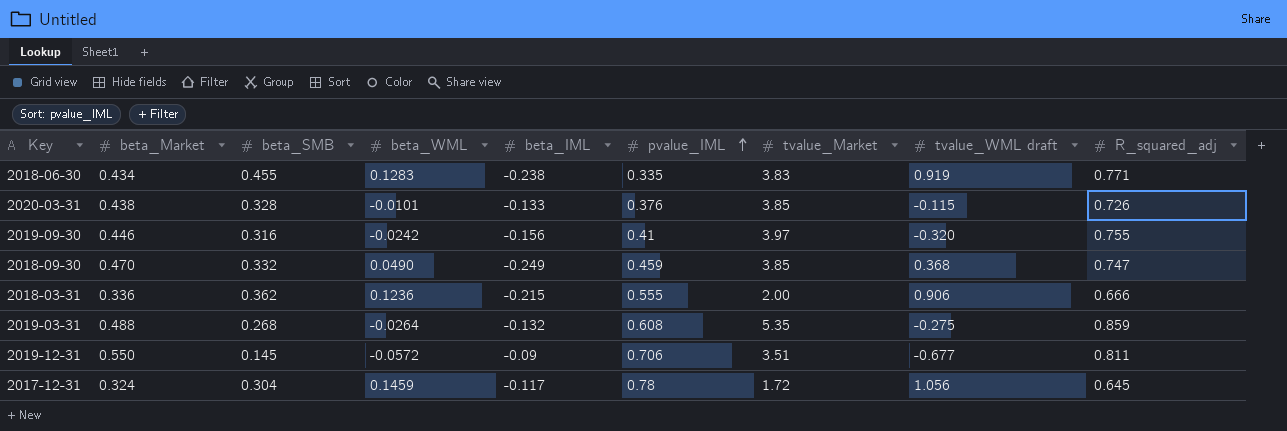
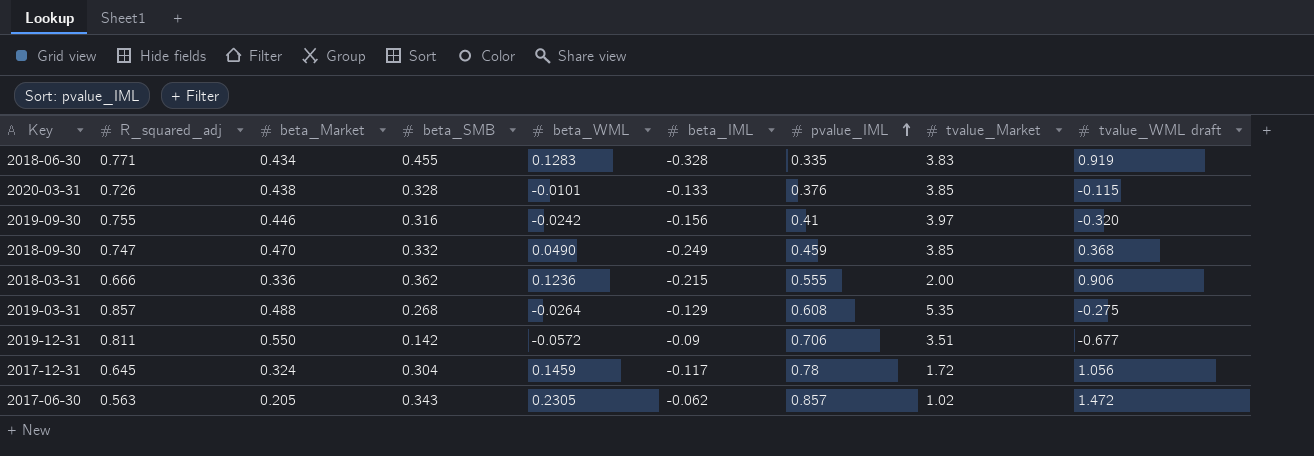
column R_squared_adj | position: 9 -> 2
2018-06-30 | beta_IML: -0.238 -> -0.328
2019-03-31 | R_squared_adj: 0.859 -> 0.857
2019-03-31 | beta_IML: -0.132 -> -0.129
2019-12-31 | beta_SMB: 0.145 -> 0.142
row 2017-06-30: none -> 0.563 | 0.205 | 0.343 | 0.2305 | -0.062 | 0.857 | 1.02 | 1.472

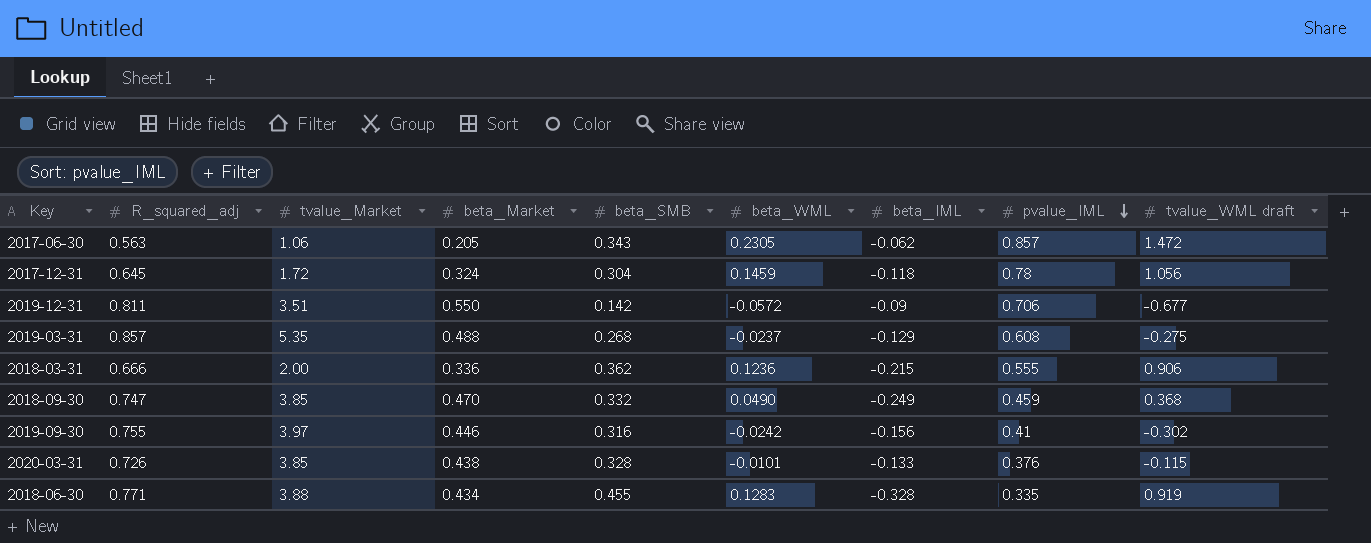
row order: pvalue_IML ascending -> pvalue_IML descending
column tvalue_Market | position: 8 -> 3
2017-06-30 | tvalue_Market: 1.02 -> 1.06
2017-12-31 | beta_IML: -0.117 -> -0.118
2019-03-31 | beta_WML: -0.0264 -> -0.0237
2019-09-30 | tvalue_WML draft: -0.320 -> -0.302
2018-06-30 | tvalue_Market: 3.83 -> 3.88

